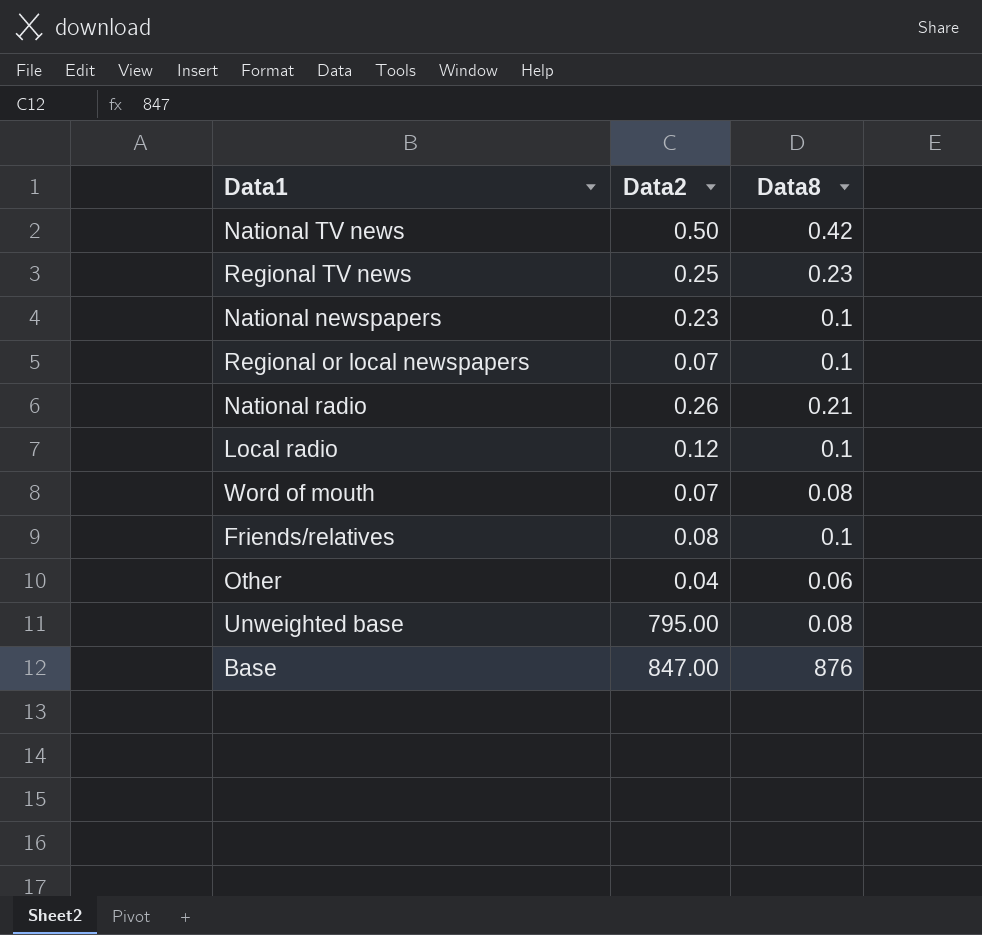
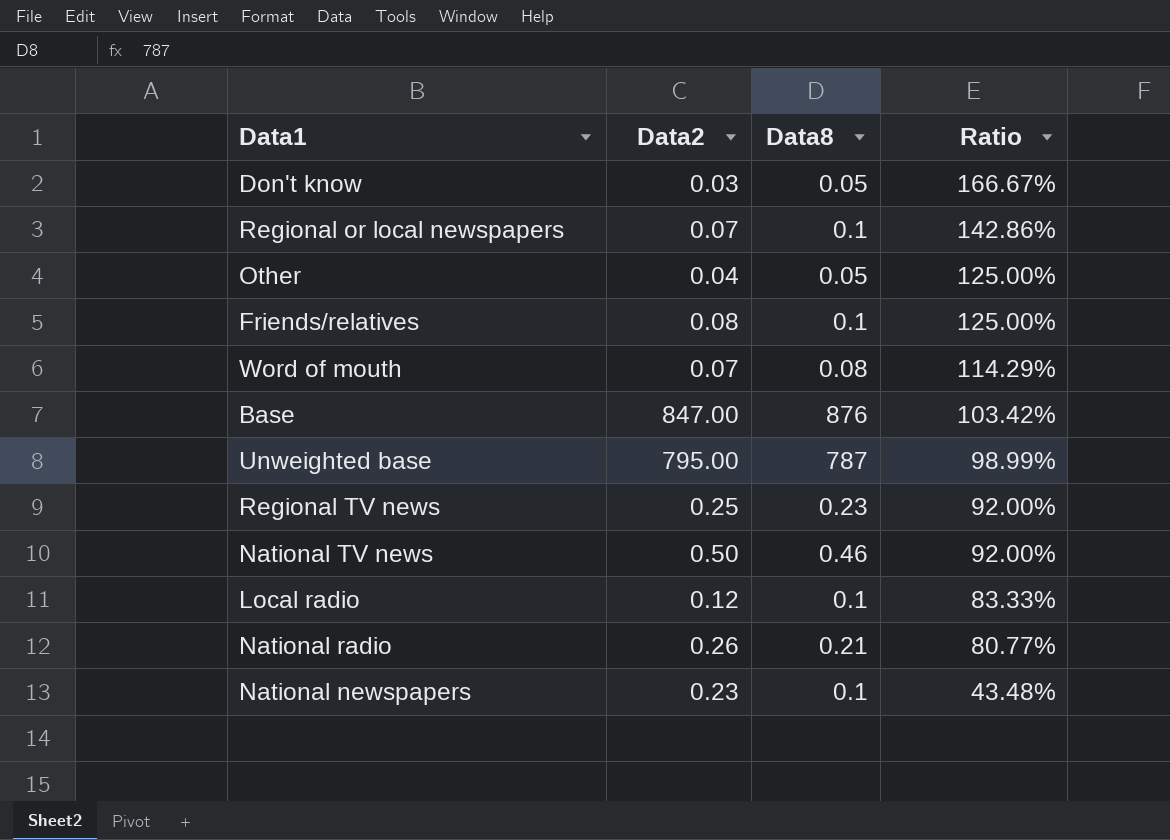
row order: none -> Ratio descending
column Ratio | formula: none -> [Data8] / [Data2]
row Don't know: none -> 0.03 | 0.05 | 166.67%
Other | Data8: 0.06 -> 0.05
Unweighted base | Data8: 0.08 -> 787
National TV news | Data8: 0.42 -> 0.46

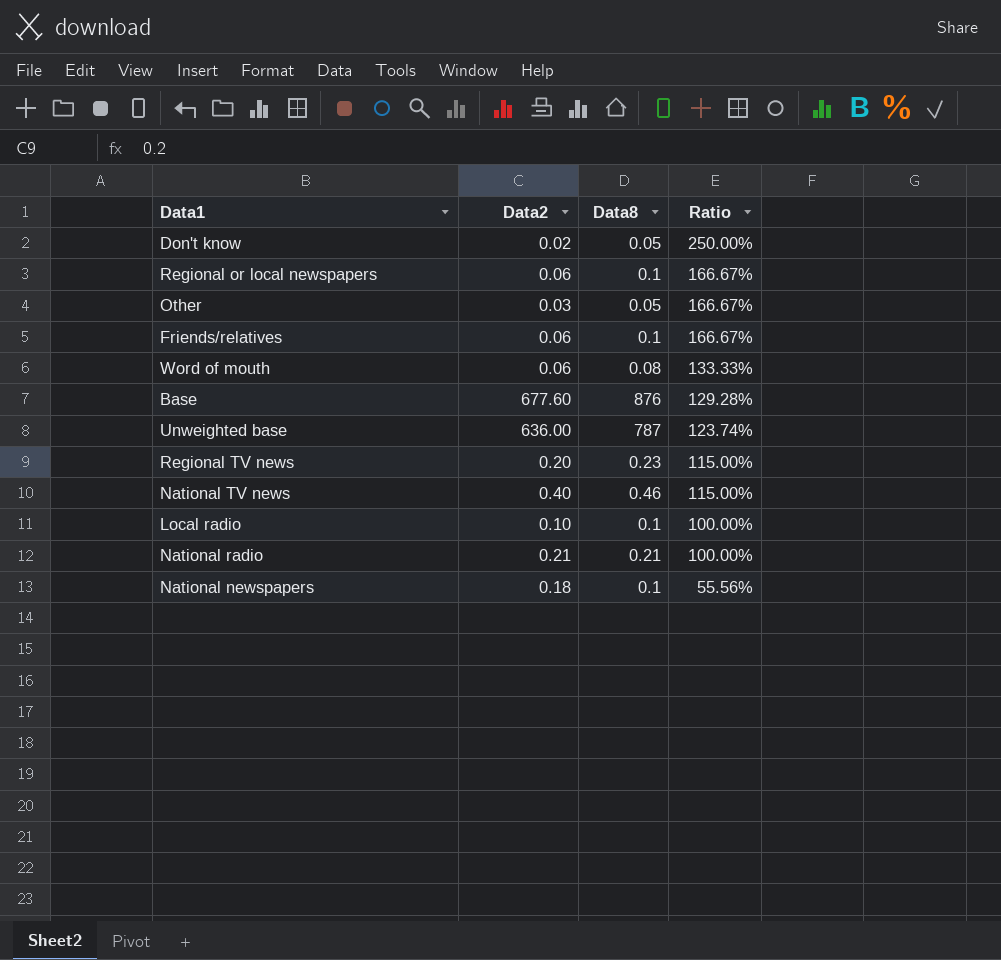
Don't know | Data2: 0.03 -> 0.02
Don't know | Ratio: 166.67% -> 250.00%
Regional or local newspapers | Data2: 0.07 -> 0.06
Regional or local newspapers | Ratio: 142.86% -> 166.67%
Other | Data2: 0.04 -> 0.03
Other | Ratio: 125.00% -> 166.67%
Friends/relatives | Data2: 0.08 -> 0.06
Friends/relatives | Ratio: 125.00% -> 166.67%
Word of mouth | Data2: 0.07 -> 0.06
Word of mouth | Ratio: 114.29% -> 133.33%
Base | Data2: 847.00 -> 677.60
Base | Ratio: 103.42% -> 129.28%
Unweighted base | Data2: 795.00 -> 636.00
Unweighted base | Ratio: 98.99% -> 123.74%
Regional TV news | Data2: 0.25 -> 0.20
Regional TV news | Ratio: 92.00% -> 115.00%
National TV news | Data2: 0.50 -> 0.40
National TV news | Ratio: 92.00% -> 115.00%
Local radio | Data2: 0.12 -> 0.10
Local radio | Ratio: 83.33% -> 100.00%
National radio | Data2: 0.26 -> 0.21
National radio | Ratio: 80.77% -> 100.00%
National newspapers | Data2: 0.23 -> 0.18
National newspapers | Ratio: 43.48% -> 55.56%

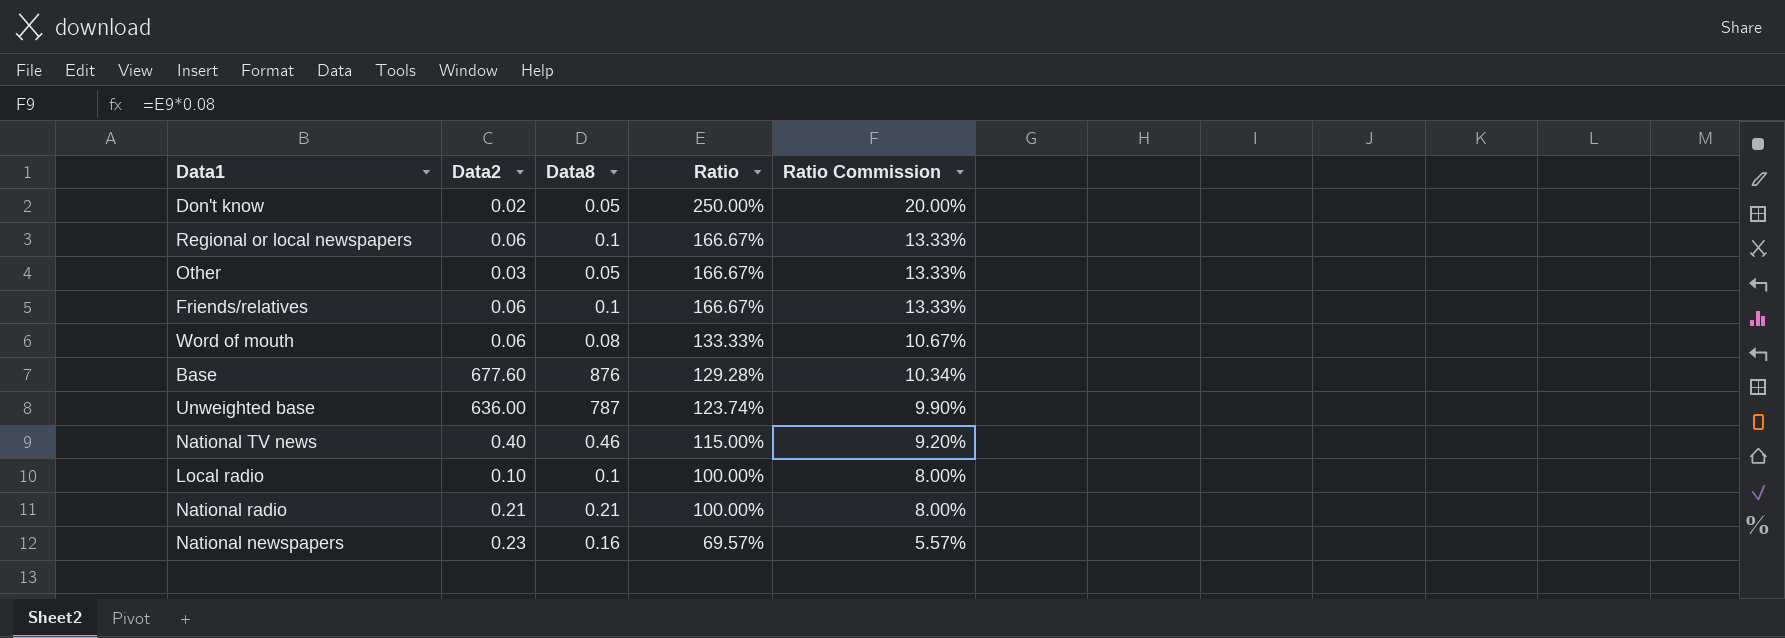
column Ratio Commission | formula: none -> [Ratio] * 0.08
row Regional TV news: 0.20 | 0.23 | 115.00% -> none
National newspapers | Data2: 0.18 -> 0.23
National newspapers | Data8: 0.1 -> 0.16
National newspapers | Ratio: 55.56% -> 69.57%

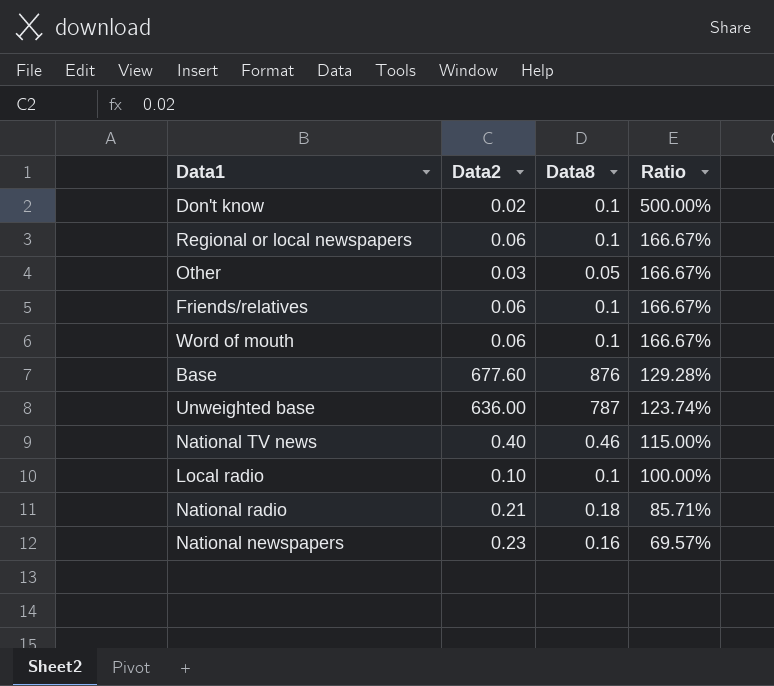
column Ratio Commission | formula: [Ratio] * 0.08 -> none
Don't know | Data8: 0.05 -> 0.1
Don't know | Ratio: 250.00% -> 500.00%
Word of mouth | Data8: 0.08 -> 0.1
Word of mouth | Ratio: 133.33% -> 166.67%
National radio | Data8: 0.21 -> 0.18
National radio | Ratio: 100.00% -> 85.71%

